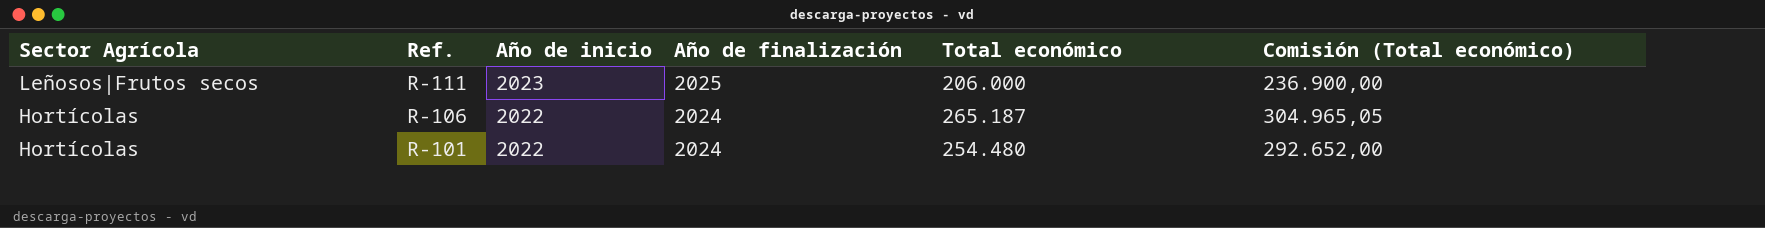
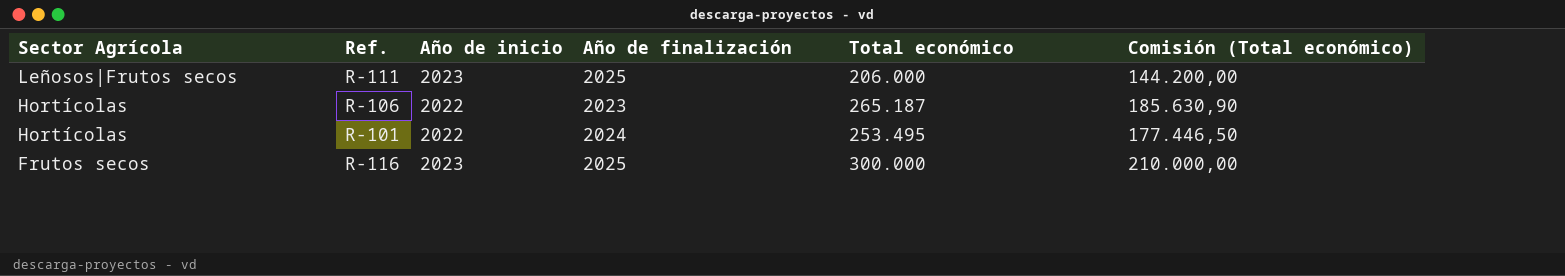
column Comisión (Total económico) | formula: [Total económico] * 1,15 -> [Total económico] * 0,7
R-106 | Año de finalización: 2024 -> 2023
R-101 | Total económico: 254.480 -> 253.495
row R-116: none -> Frutos secos | 2023 | 2025 | 300.000 | 210.000,00

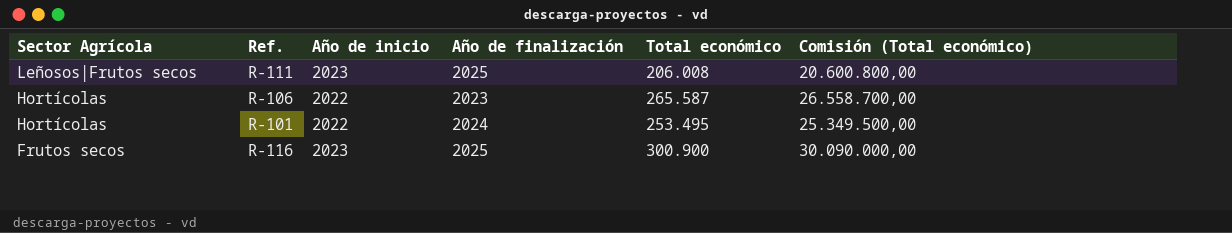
column Comisión (Total económico) | formula: [Total económico] * 0,7 -> [Total económico] * 100
R-111 | Total económico: 206.000 -> 206.008
R-106 | Total económico: 265.187 -> 265.587
R-116 | Total económico: 300.000 -> 300.900

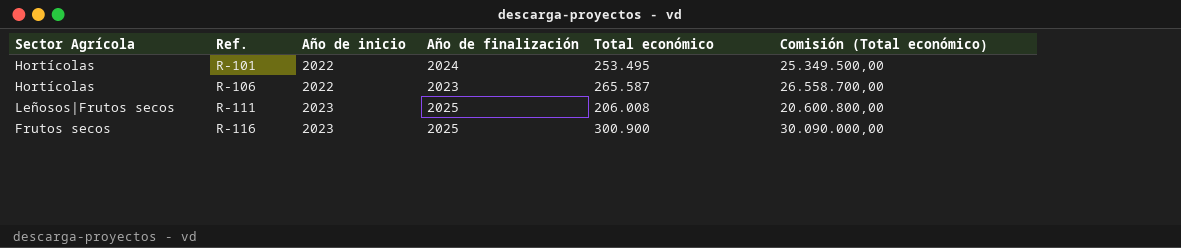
row order: Sector Agrícola descending -> Ref. ascending

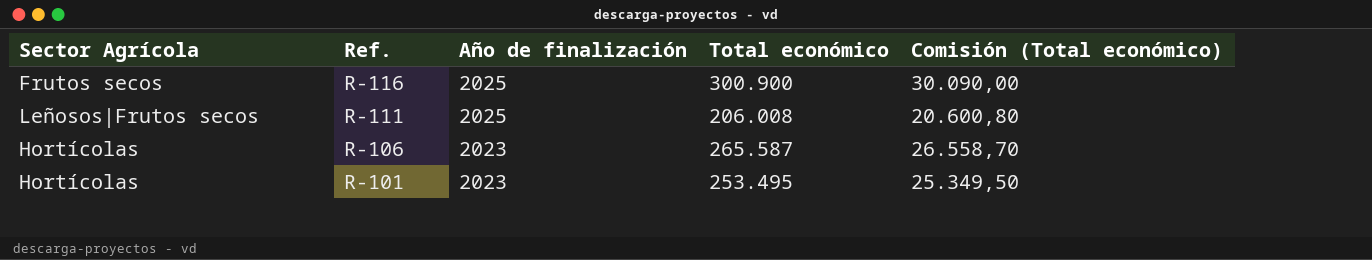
row order: Ref. ascending -> Ref. descending
column Año de inicio | position: 3 -> none
column Comisión (Total económico) | formula: [Total económico] * 100 -> [Total económico] * 0,1
R-101 | Año de finalización: 2024 -> 2023

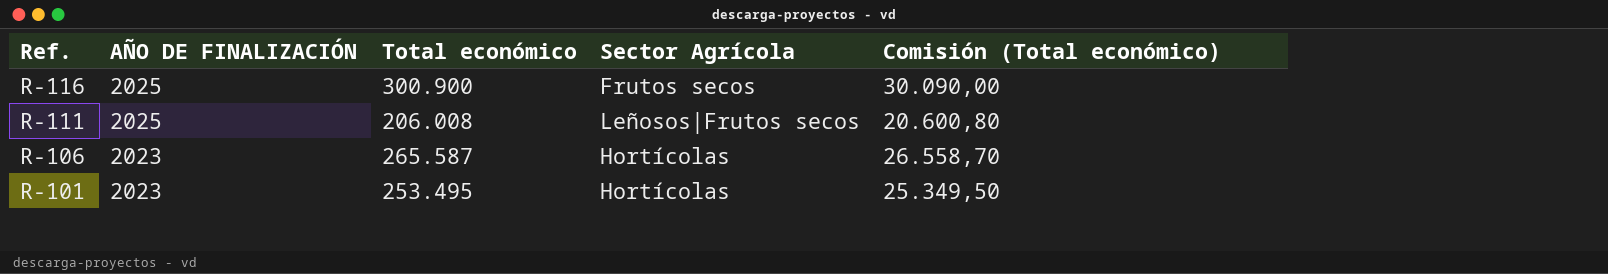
column name: Año de finalización -> AÑO DE FINALIZACIÓN
column Sector Agrícola | position: 1 -> 4

